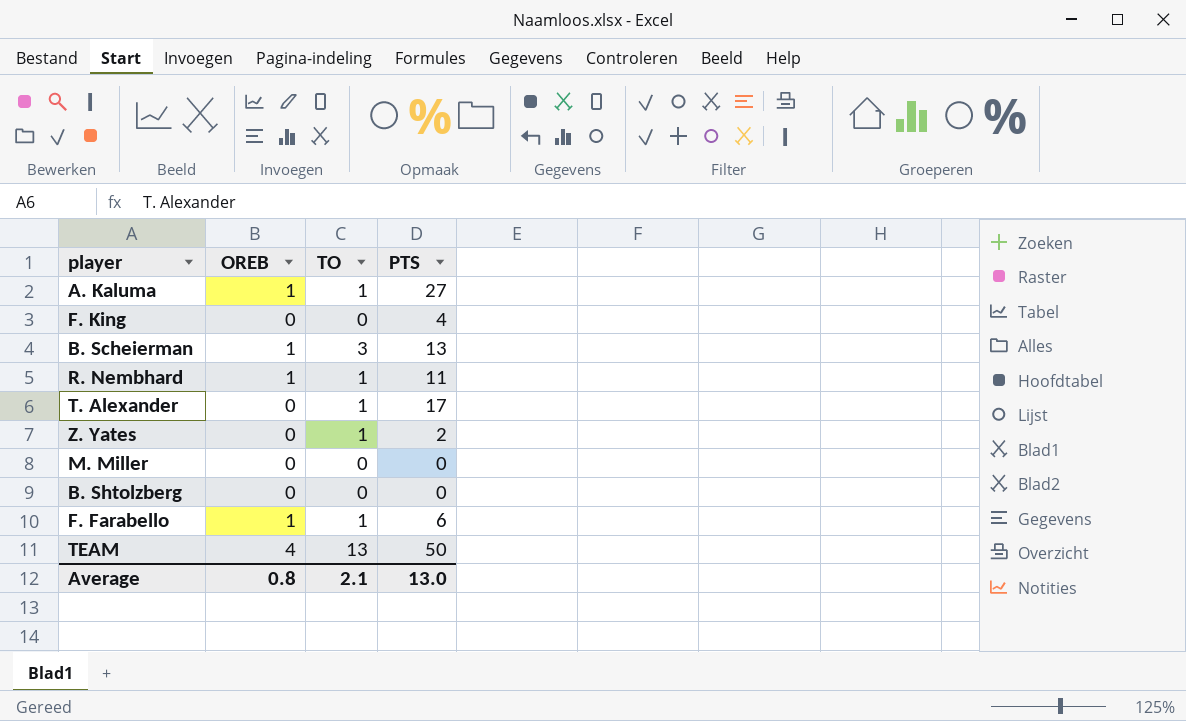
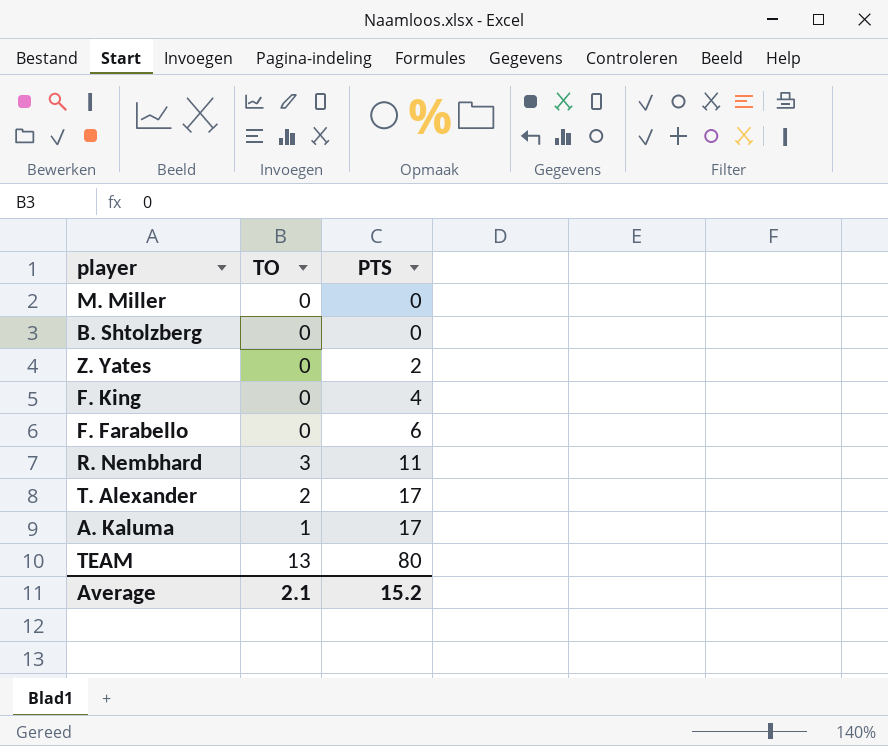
row order: none -> PTS ascending
column OREB | position: 2 -> none
row B. Scheierman: 1 | 3 | 13 -> none
Z. Yates | TO: 1 -> 0
F. Farabello | TO: 1 -> 0
R. Nembhard | TO: 1 -> 3
T. Alexander | TO: 1 -> 2
A. Kaluma | PTS: 27 -> 17
TEAM | PTS: 50 -> 80
Average | PTS: 13.0 -> 15.2

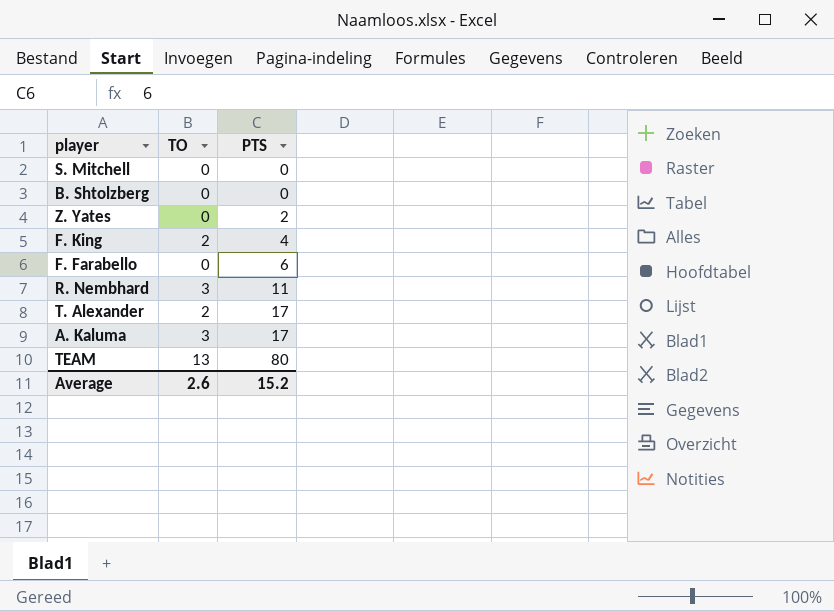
row M. Miller: 0 | 0 -> none
row S. Mitchell: none -> 0 | 0
F. King | TO: 0 -> 2
A. Kaluma | TO: 1 -> 3
Average | TO: 2.1 -> 2.6

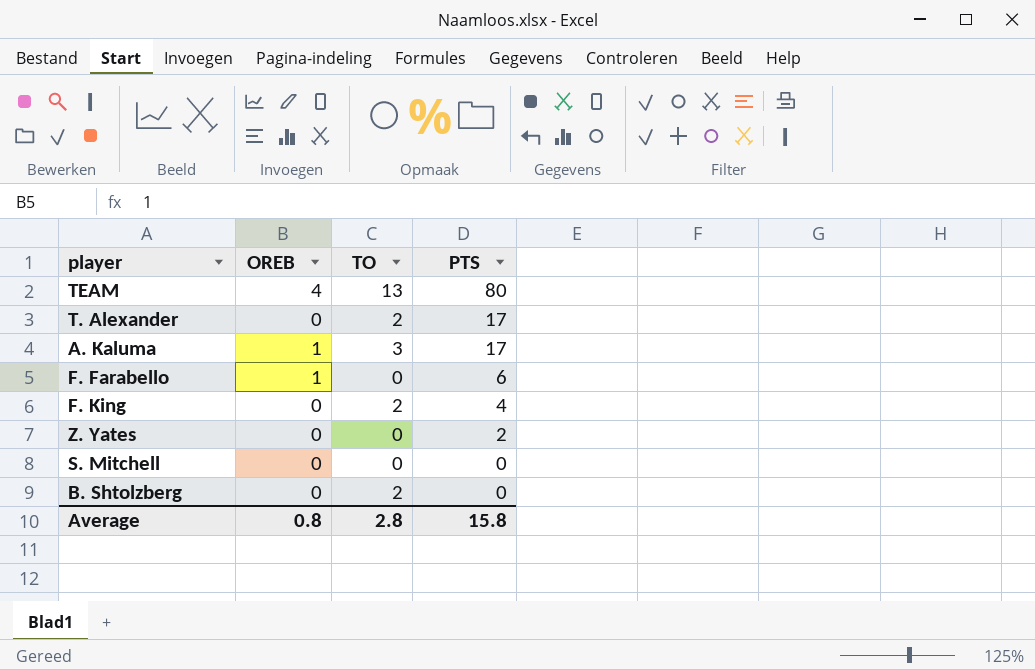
row order: PTS ascending -> PTS descending
column OREB | position: none -> 2
row R. Nembhard: 3 | 11 -> none
B. Shtolzberg | TO: 0 -> 2
Average | TO: 2.6 -> 2.8
Average | PTS: 15.2 -> 15.8

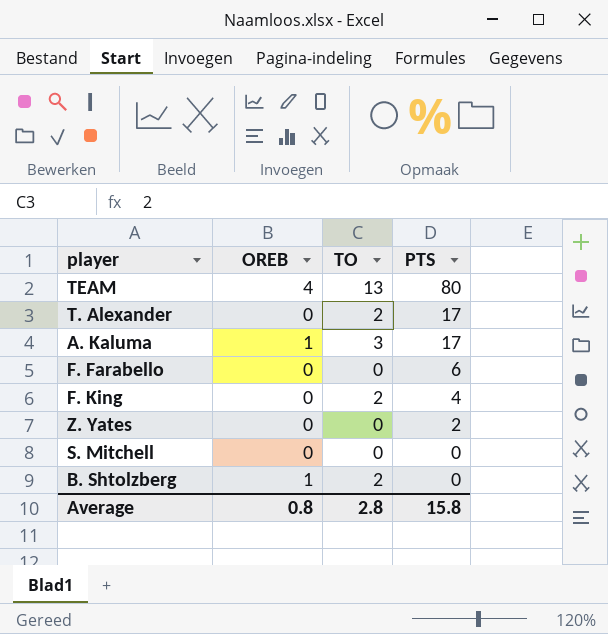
F. Farabello | OREB: 1 -> 0
B. Shtolzberg | OREB: 0 -> 1

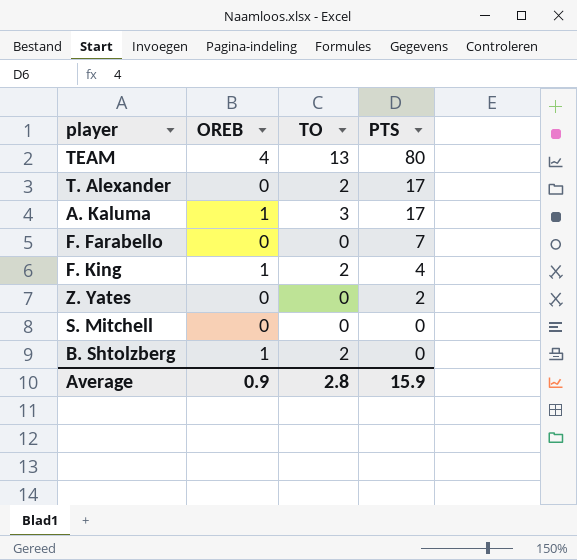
F. Farabello | PTS: 6 -> 7
F. King | OREB: 0 -> 1
Average | OREB: 0.8 -> 0.9
Average | PTS: 15.8 -> 15.9

